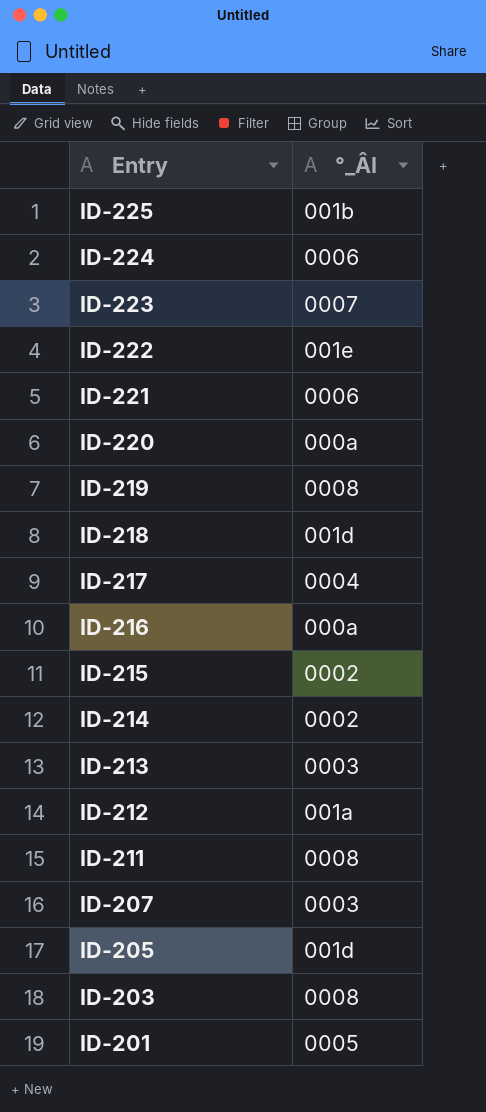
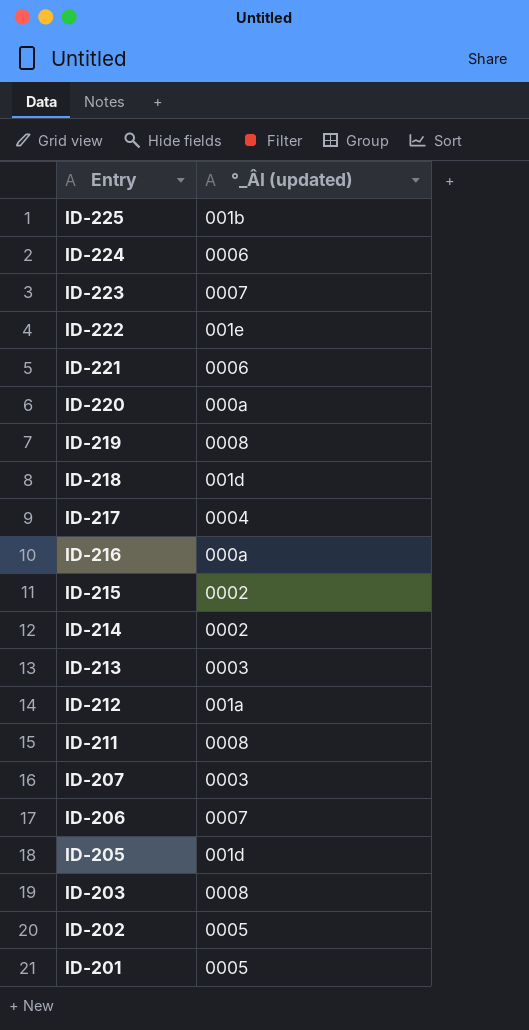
column name: °_ÂI -> °_ÂI (updated)
row ID-206: none -> 0007
row ID-202: none -> 0005

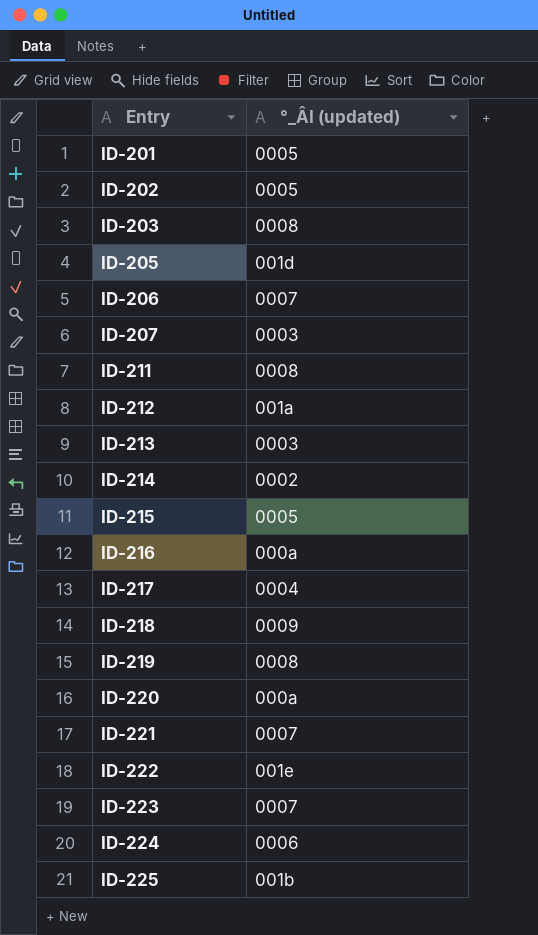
row order: Entry descending -> Entry ascending
ID-215 | °_ÂI (updated): 0002 -> 0005
ID-218 | °_ÂI (updated): 001d -> 0009
ID-221 | °_ÂI (updated): 0006 -> 0007

